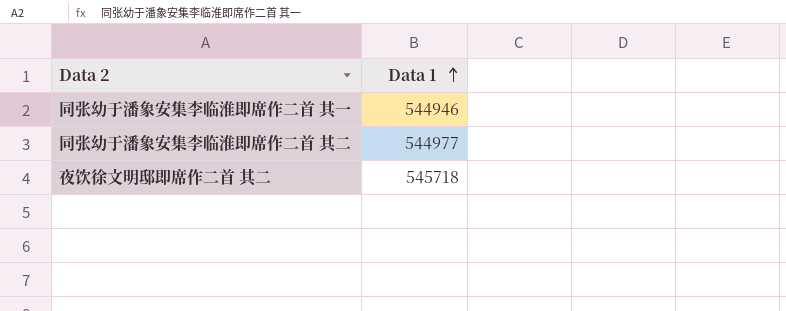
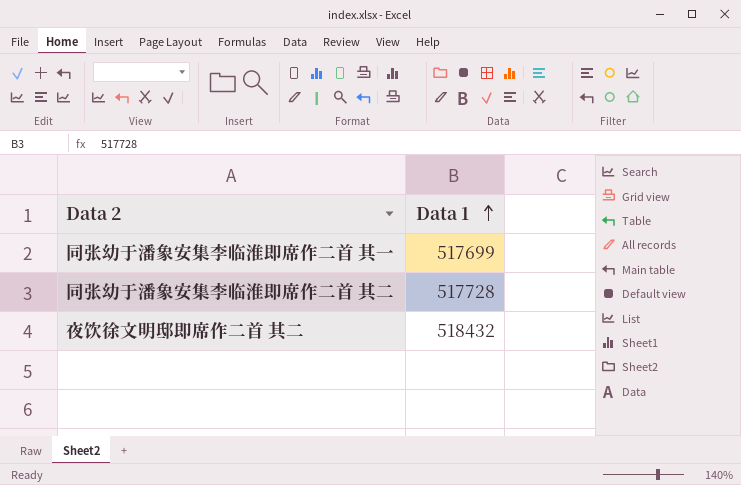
同张幼于潘象安集李临淮即席作二首 其一 | Data 1: 544946 -> 517699
同张幼于潘象安集李临淮即席作二首 其二 | Data 1: 544977 -> 517728
夜饮徐文明邸即席作二首 其二 | Data 1: 545718 -> 518432

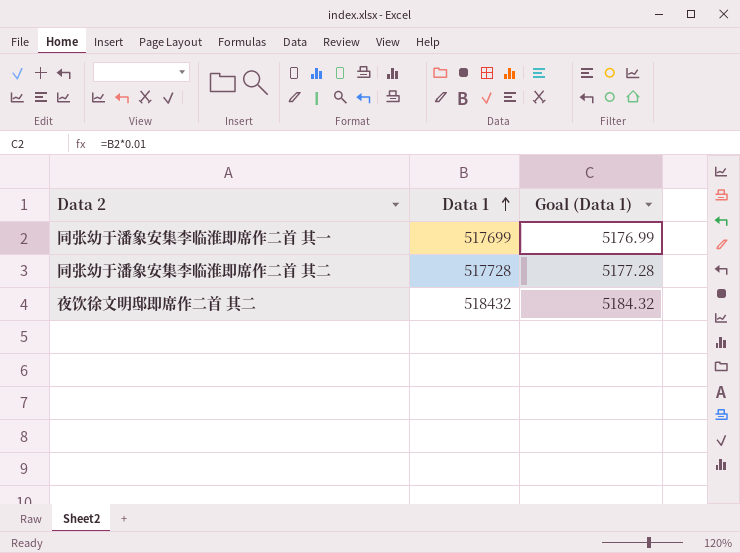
column Goal (Data 1) | formula: none -> [Data 1] * 0.01

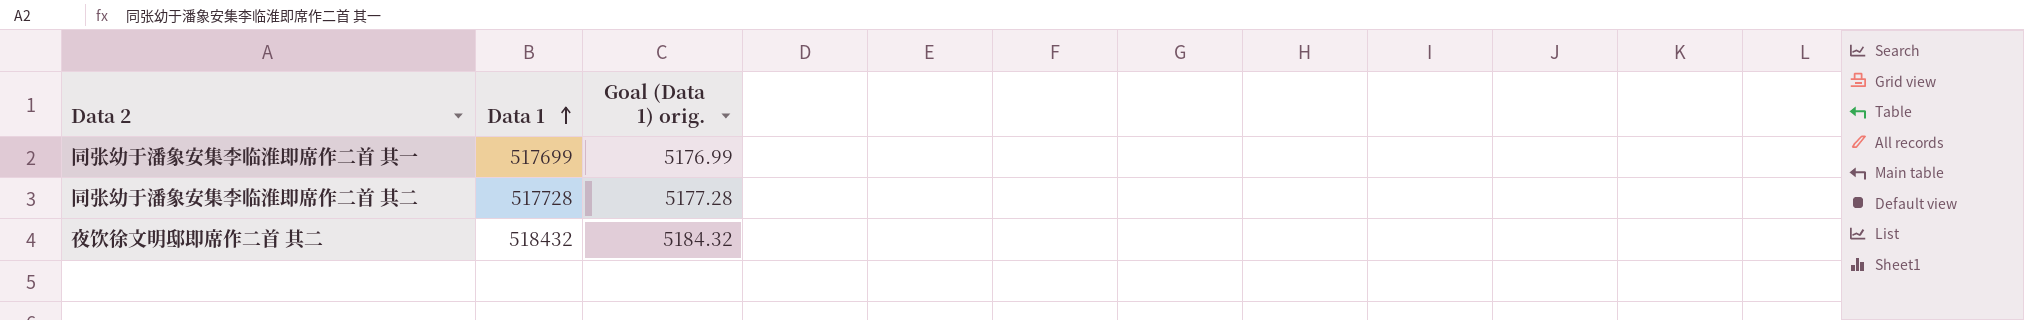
column name: Goal (Data 1) -> Goal (Data 1) orig.

